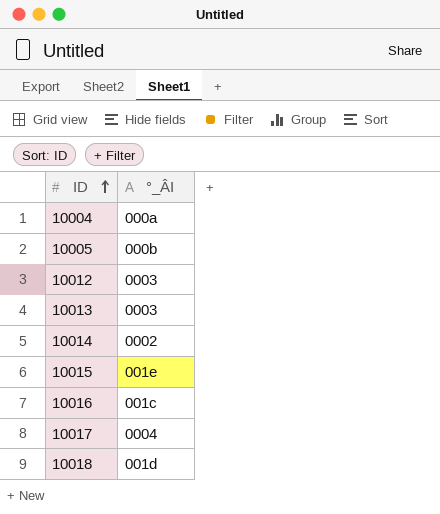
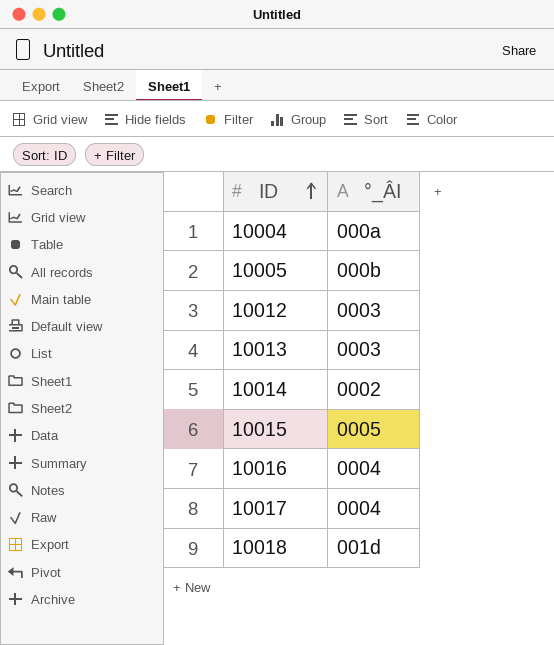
10015 | °_ÂI: 001e -> 0005
10016 | °_ÂI: 001c -> 0004

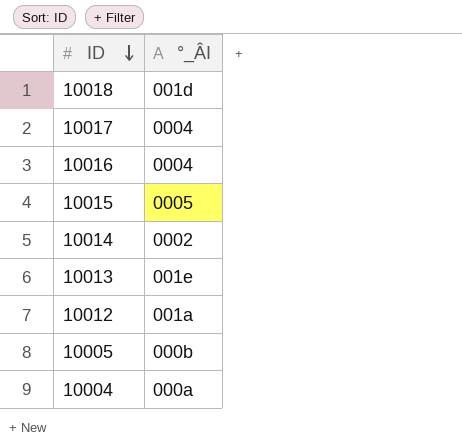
row order: ID ascending -> ID descending
10013 | °_ÂI: 0003 -> 001e
10012 | °_ÂI: 0003 -> 001a

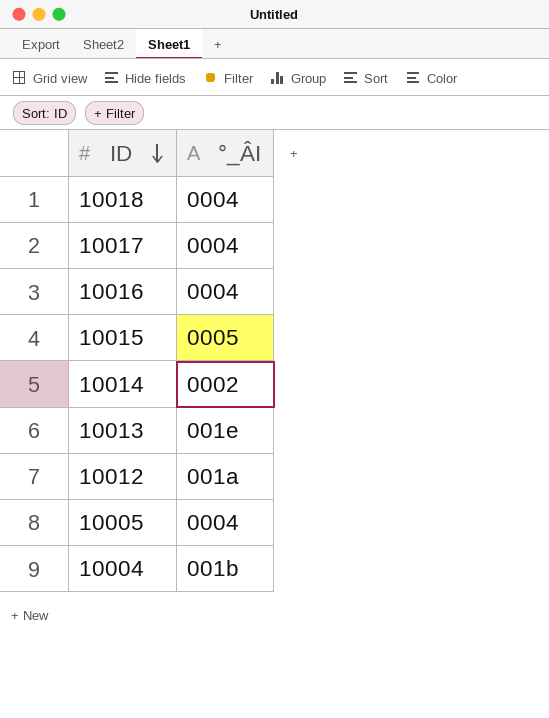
10018 | °_ÂI: 001d -> 0004
10005 | °_ÂI: 000b -> 0004
10004 | °_ÂI: 000a -> 001b

